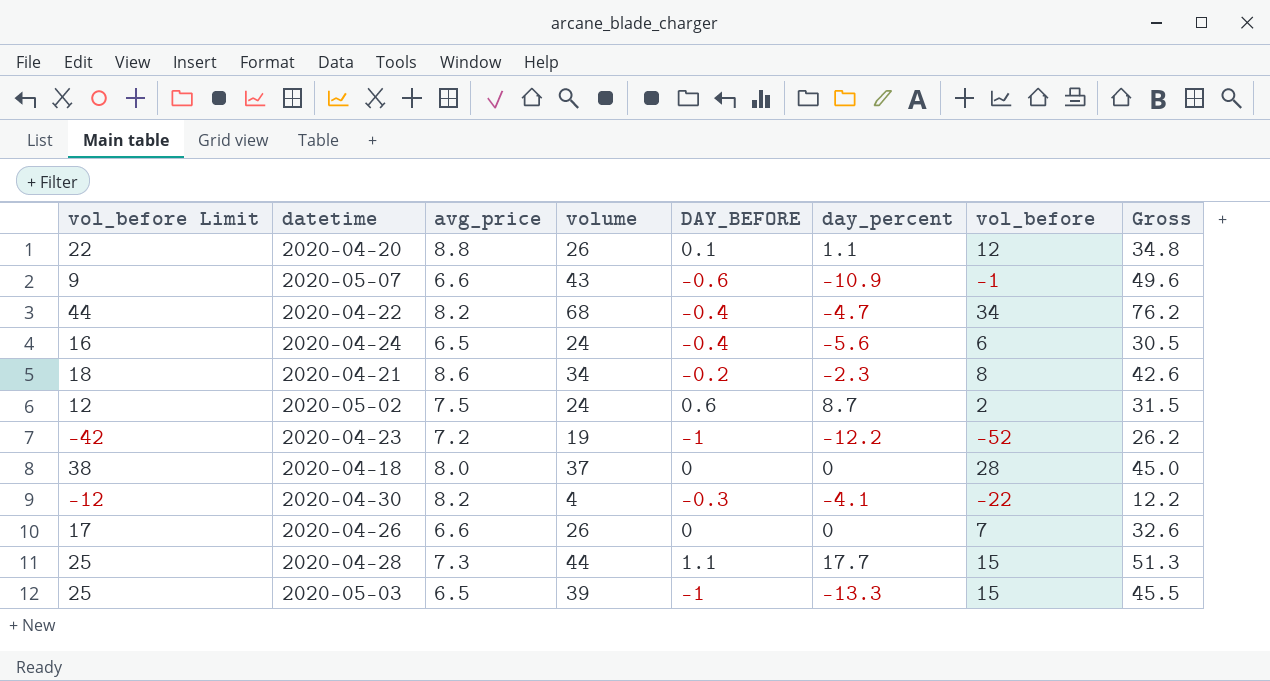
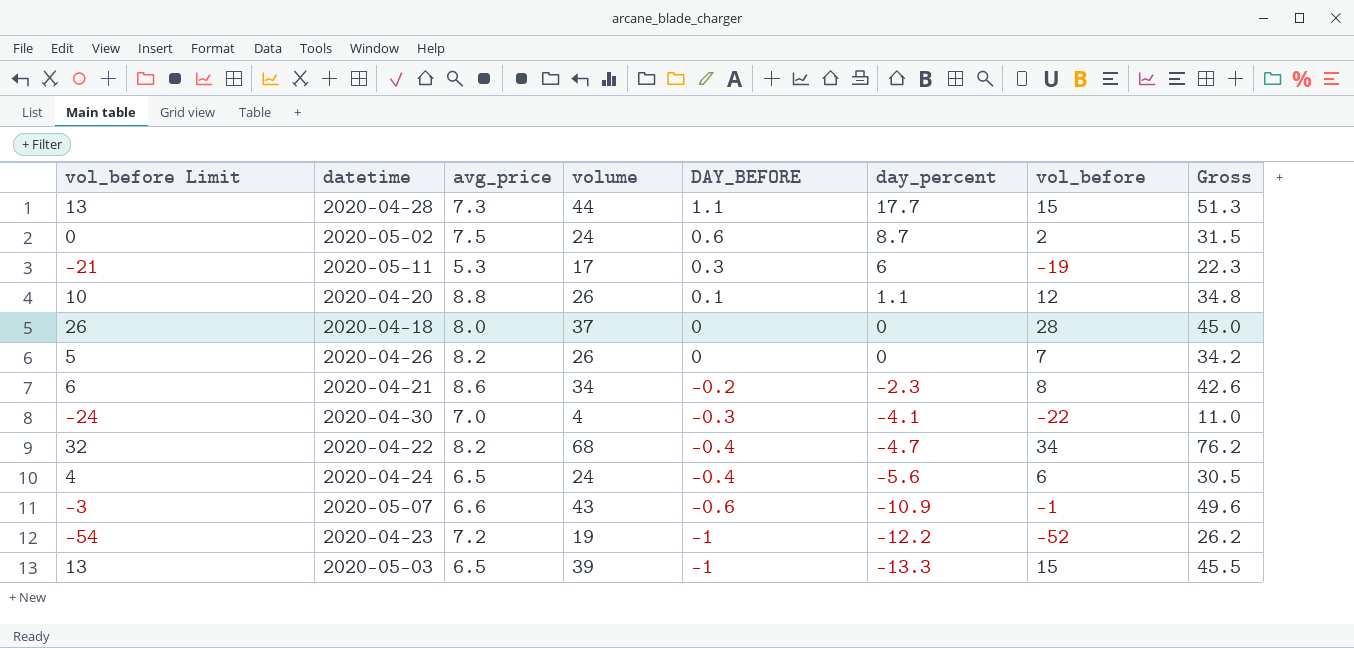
row order: none -> DAY_BEFORE descending
column vol_before Limit | formula: [vol_before] + 10 -> [vol_before] - 2
row 2020-05-11: none -> -21 | 5.3 | 17 | 0.3 | 6 | -19 | 22.3
2020-04-26 | avg_price: 6.6 -> 8.2
2020-04-26 | Gross: 32.6 -> 34.2
2020-04-30 | avg_price: 8.2 -> 7.0
2020-04-30 | Gross: 12.2 -> 11.0

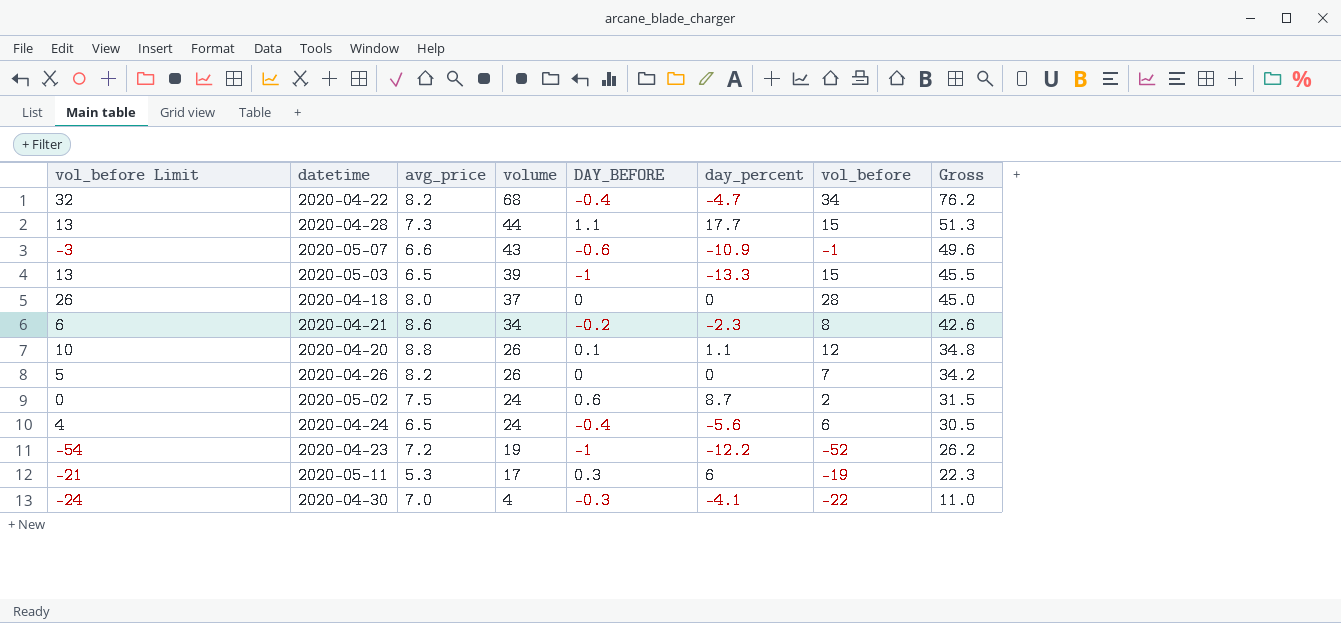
row order: DAY_BEFORE descending -> volume descending

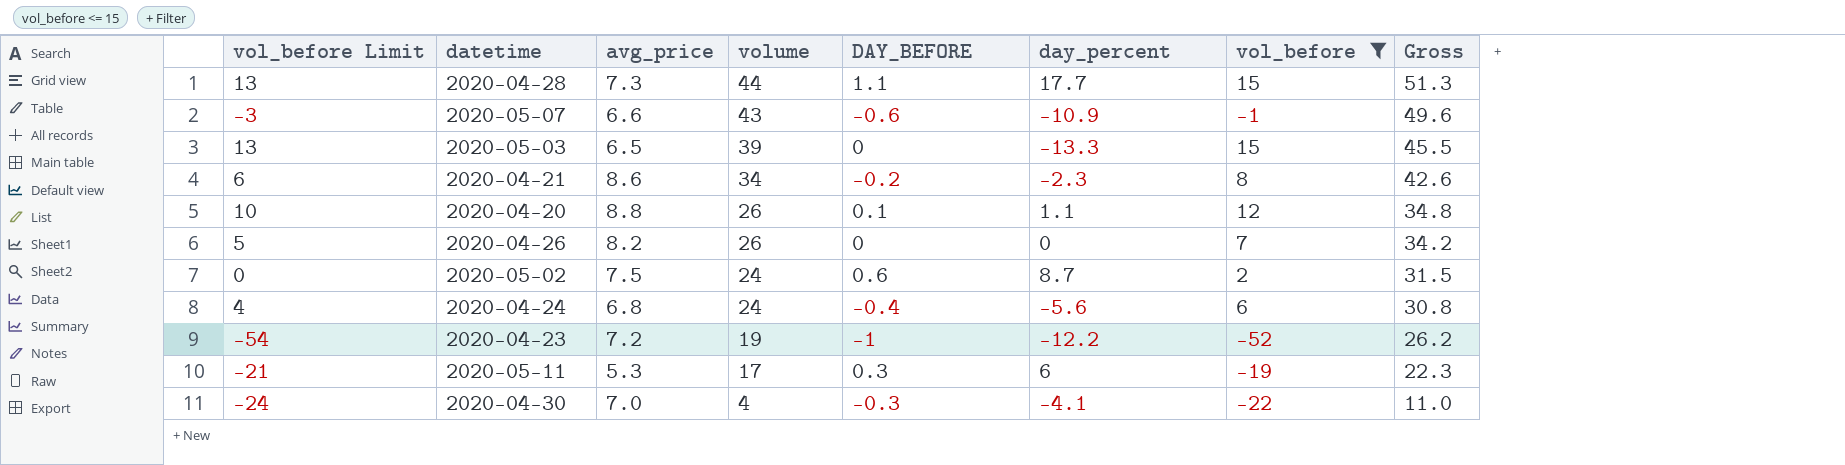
filter: none -> vol_before <= 15
2020-05-03 | DAY_BEFORE: -1 -> 0
2020-04-24 | avg_price: 6.5 -> 6.8
2020-04-24 | Gross: 30.5 -> 30.8

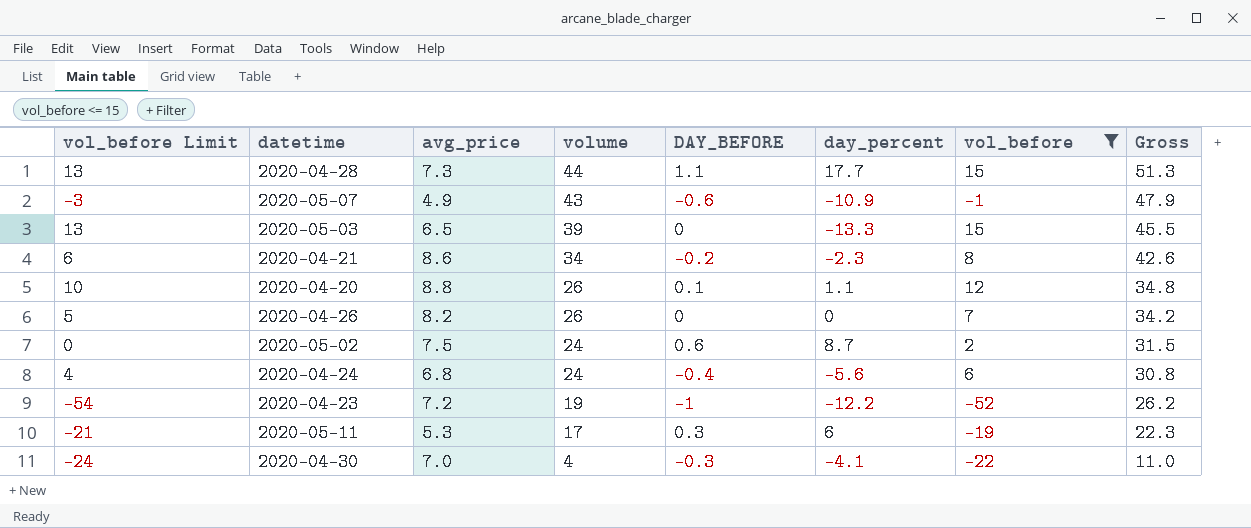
2020-05-07 | avg_price: 6.6 -> 4.9
2020-05-07 | Gross: 49.6 -> 47.9

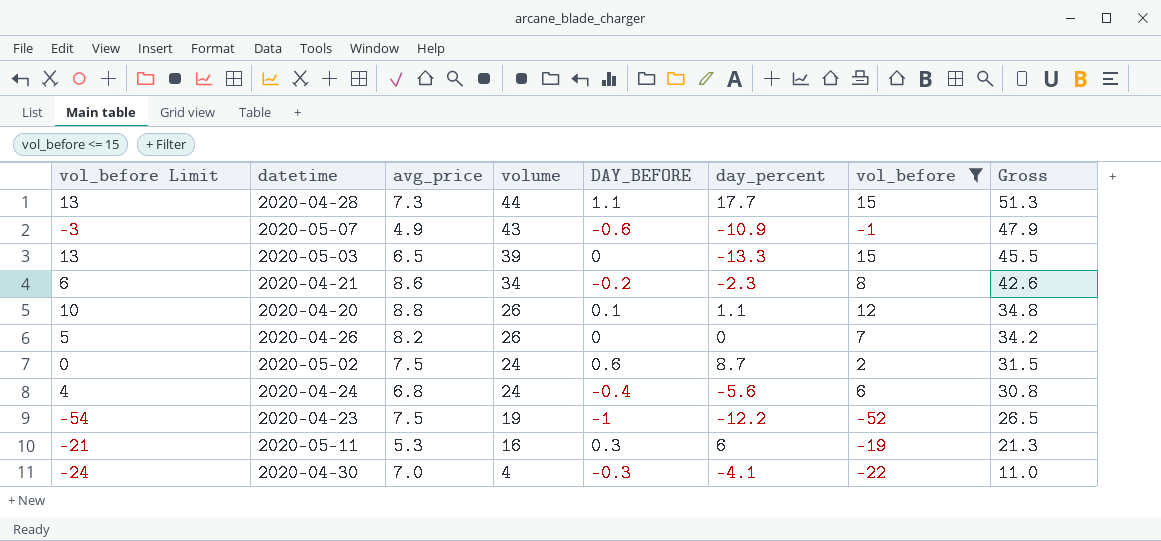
2020-04-23 | avg_price: 7.2 -> 7.5
2020-04-23 | Gross: 26.2 -> 26.5
2020-05-11 | volume: 17 -> 16
2020-05-11 | Gross: 22.3 -> 21.3

